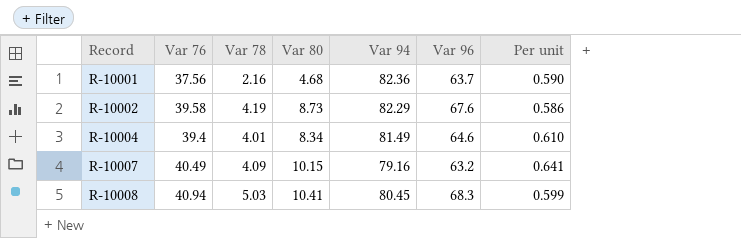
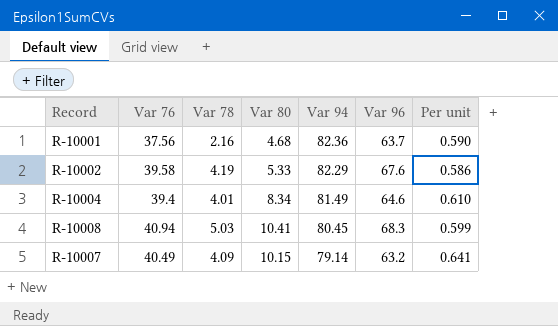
row order: Record ascending -> Var 94 descending
R-10002 | Var 80: 8.73 -> 5.33
R-10007 | Var 94: 79.16 -> 79.14

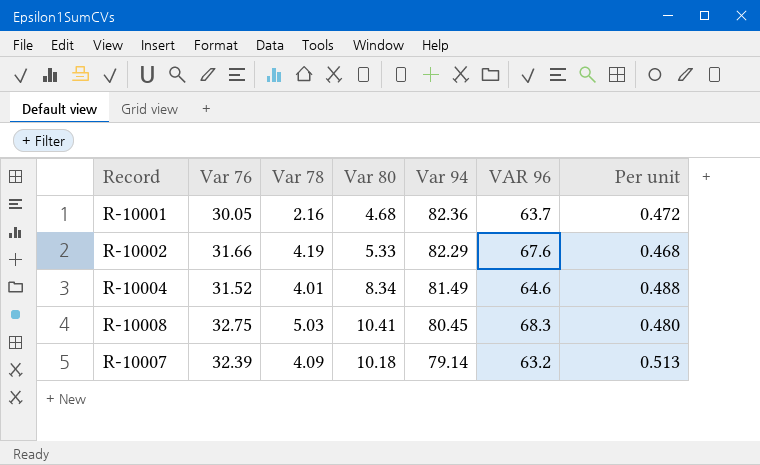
column name: Var 96 -> VAR 96
R-10001 | Var 76: 37.56 -> 30.05
R-10001 | Per unit: 0.590 -> 0.472
R-10002 | Var 76: 39.58 -> 31.66
R-10002 | Per unit: 0.586 -> 0.468
R-10004 | Var 76: 39.4 -> 31.52
R-10004 | Per unit: 0.610 -> 0.488
R-10008 | Var 76: 40.94 -> 32.75
R-10008 | Per unit: 0.599 -> 0.480
R-10007 | Var 76: 40.49 -> 32.39
R-10007 | Var 80: 10.15 -> 10.18
R-10007 | Per unit: 0.641 -> 0.513

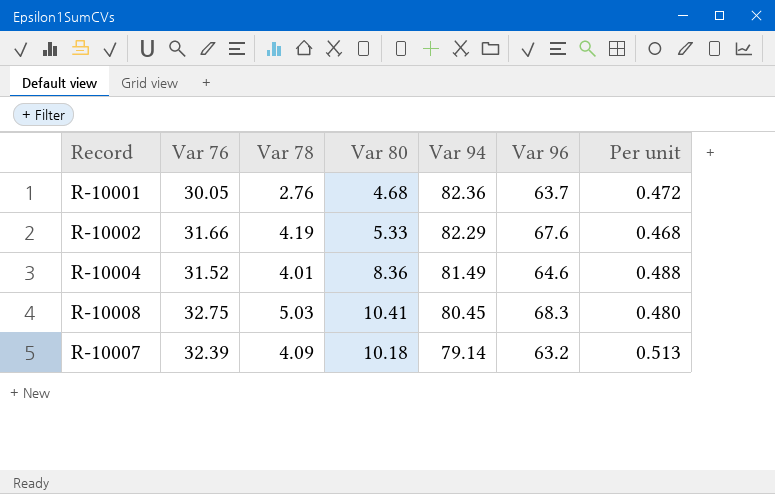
column name: VAR 96 -> Var 96
R-10001 | Var 78: 2.16 -> 2.76
R-10004 | Var 80: 8.34 -> 8.36

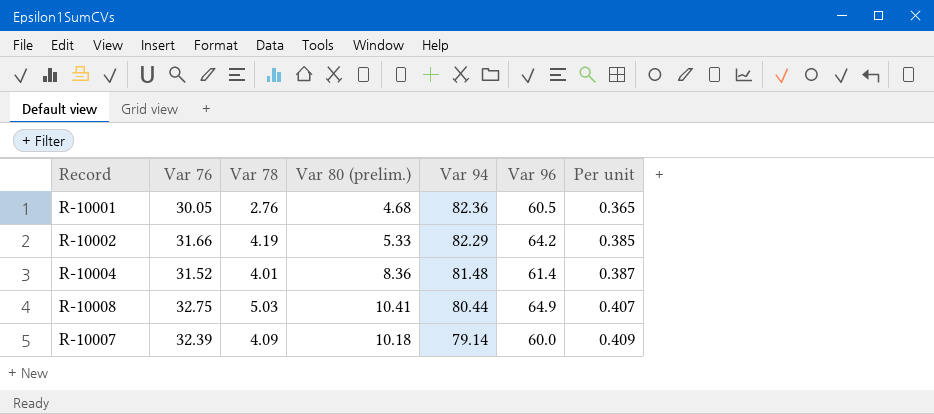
column name: Var 80 -> Var 80 (prelim.)
column Per unit | formula: [Var 76] / [Var 96] -> [Var 76] / [Var 94]
R-10001 | Var 96: 63.7 -> 60.5
R-10002 | Var 96: 67.6 -> 64.2
R-10004 | Var 94: 81.49 -> 81.48
R-10004 | Var 96: 64.6 -> 61.4
R-10008 | Var 94: 80.45 -> 80.44
R-10008 | Var 96: 68.3 -> 64.9
R-10007 | Var 96: 63.2 -> 60.0

